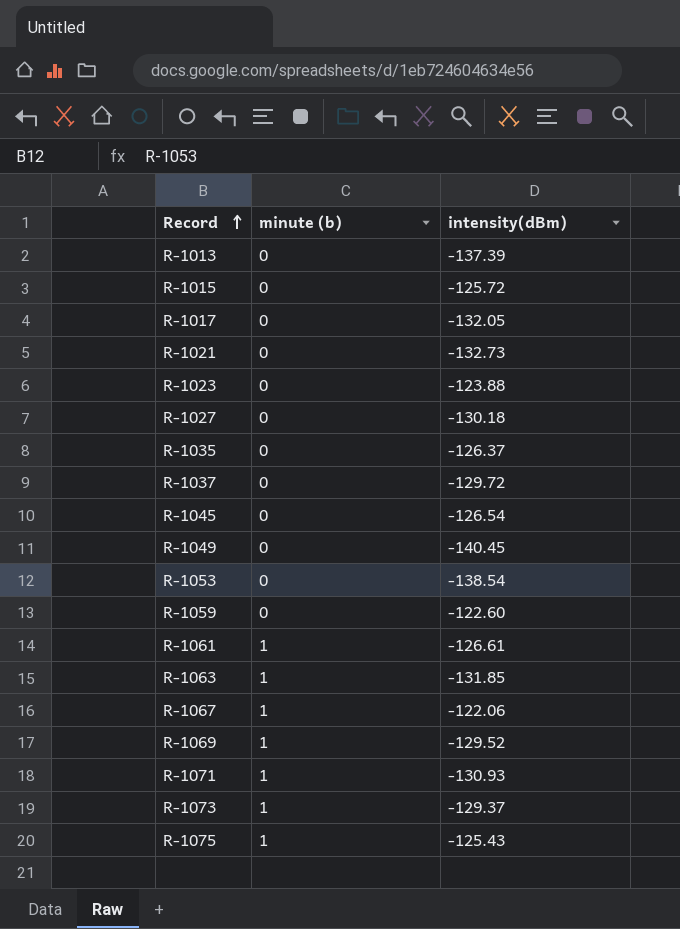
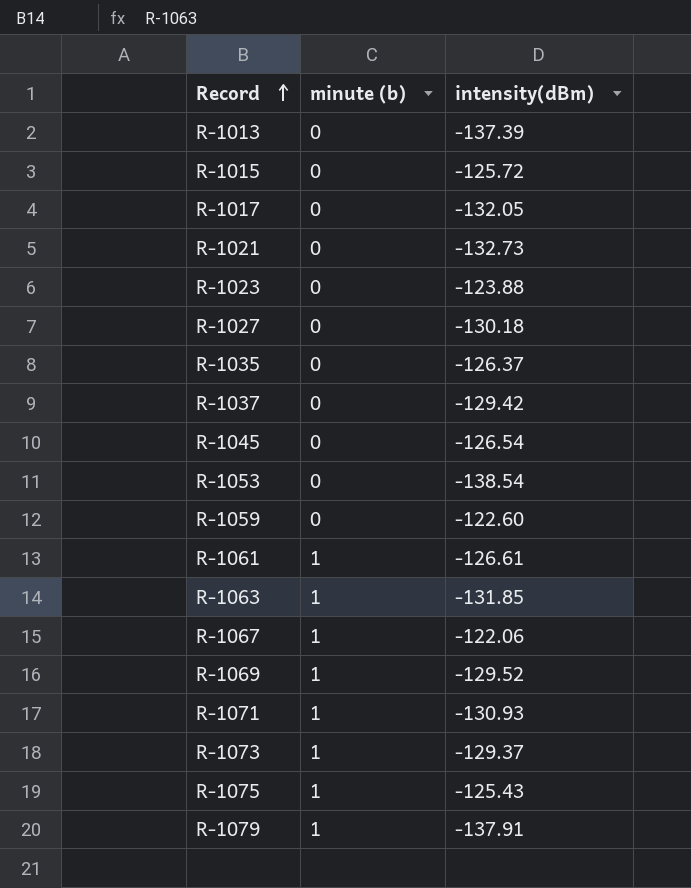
row R-1049: 0 | -140.45 -> none
R-1037 | intensity(dBm): -129.72 -> -129.42
row R-1079: none -> 1 | -137.91

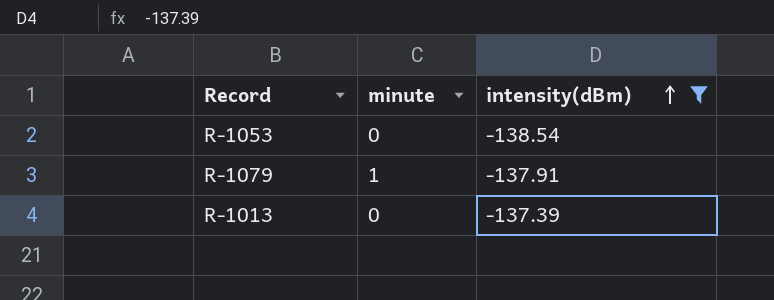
filter: none -> intensity(dBm) <= -137.39
row order: Record ascending -> intensity(dBm) ascending
column name: minute (b) -> minute

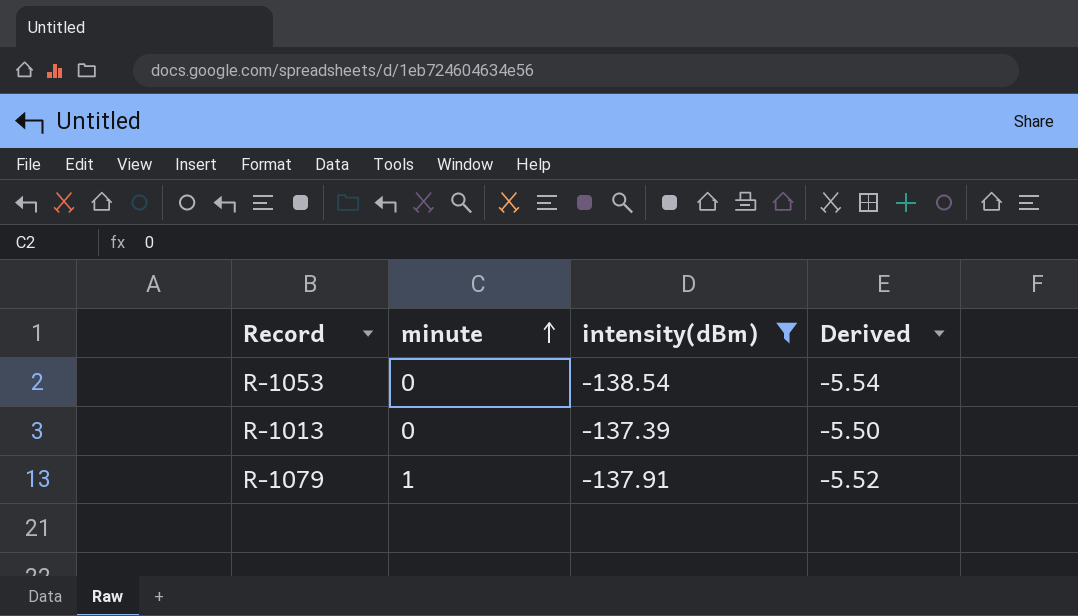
row order: intensity(dBm) ascending -> minute ascending
column Derived | formula: none -> [intensity(dBm)] * 0.04

